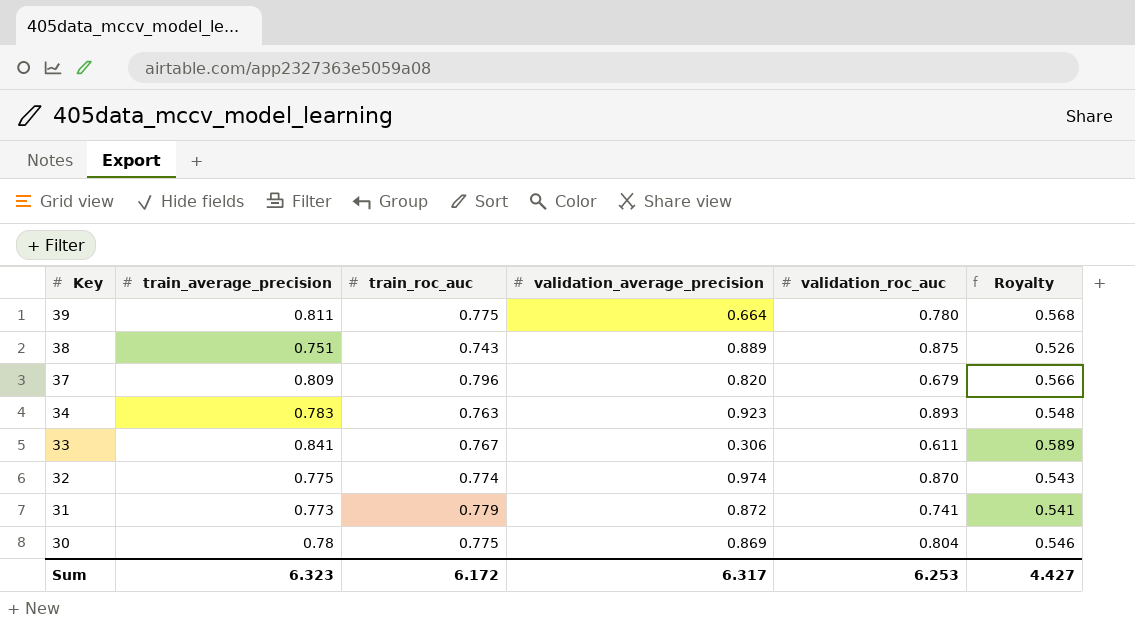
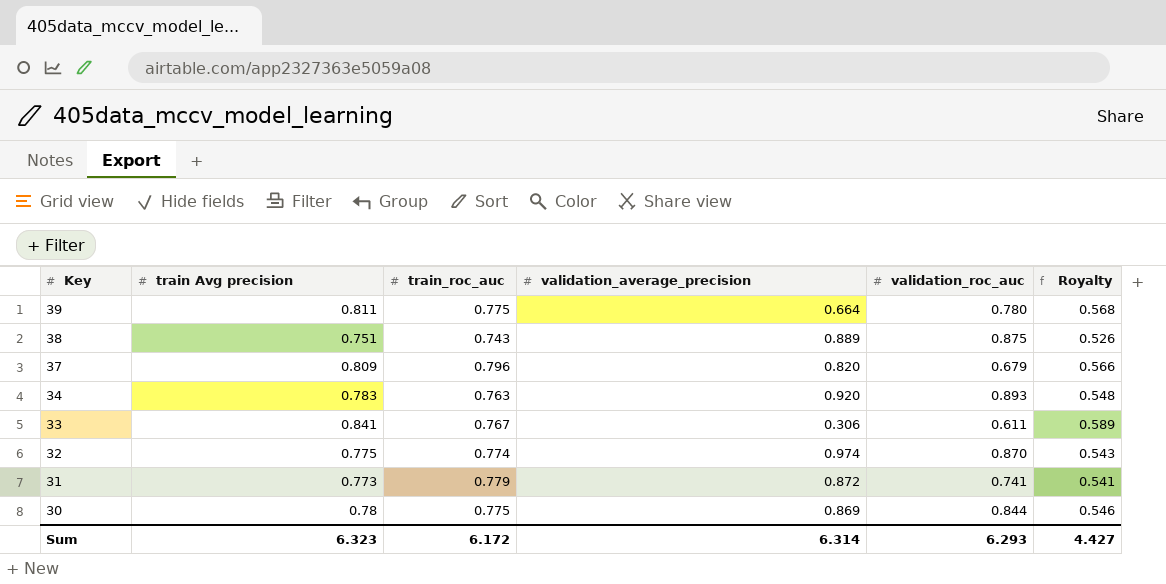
column name: train_average_precision -> train Avg precision
34 | validation_average_precision: 0.923 -> 0.920
30 | validation_roc_auc: 0.804 -> 0.844
Sum | validation_average_precision: 6.317 -> 6.314
Sum | validation_roc_auc: 6.253 -> 6.293

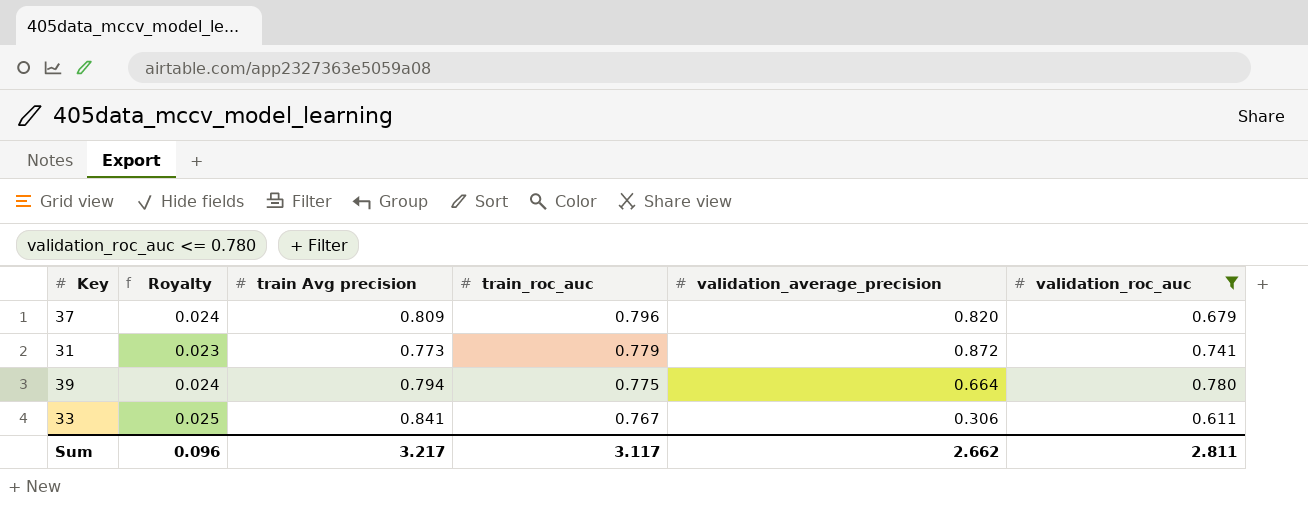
filter: none -> validation_roc_auc <= 0.780
row order: Key descending -> train_roc_auc descending
column Royalty | formula: [train Avg precision] * 0.7 -> [train Avg precision] * 0.03
column Royalty | position: 6 -> 2
39 | train Avg precision: 0.811 -> 0.794
Sum | Royalty: 4.427 -> 0.096
Sum | train Avg precision: 6.323 -> 3.217
Sum | train_roc_auc: 6.172 -> 3.117
Sum | validation_average_precision: 6.314 -> 2.662
Sum | validation_roc_auc: 6.293 -> 2.811

